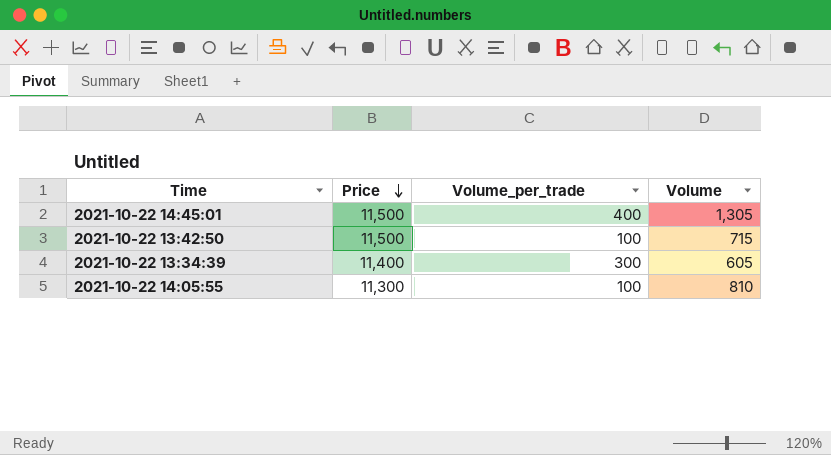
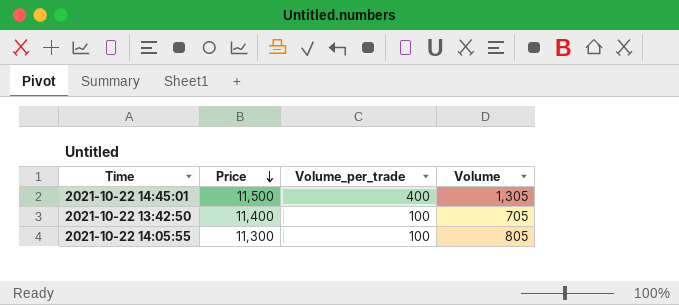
row 2021-10-22 13:34:39: 11,400 | 300 | 605 -> none
2021-10-22 13:42:50 | Price: 11,500 -> 11,400
2021-10-22 13:42:50 | Volume: 715 -> 705
2021-10-22 14:05:55 | Volume: 810 -> 805

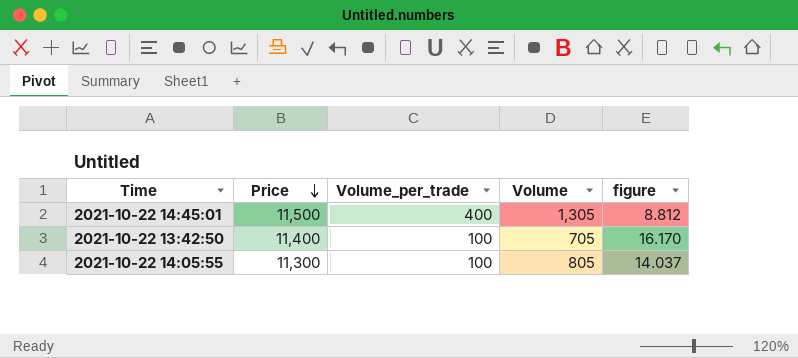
column figure | formula: none -> [Price] / [Volume]

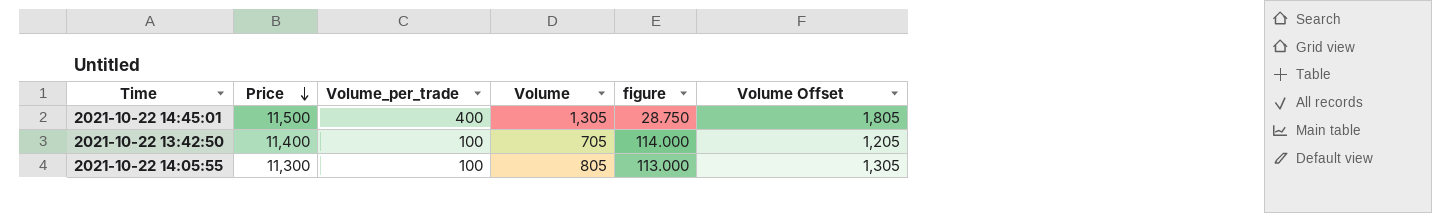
column figure | formula: [Price] / [Volume] -> [Price] / [Volume_per_trade]
column Volume Offset | formula: none -> [Volume] + 500

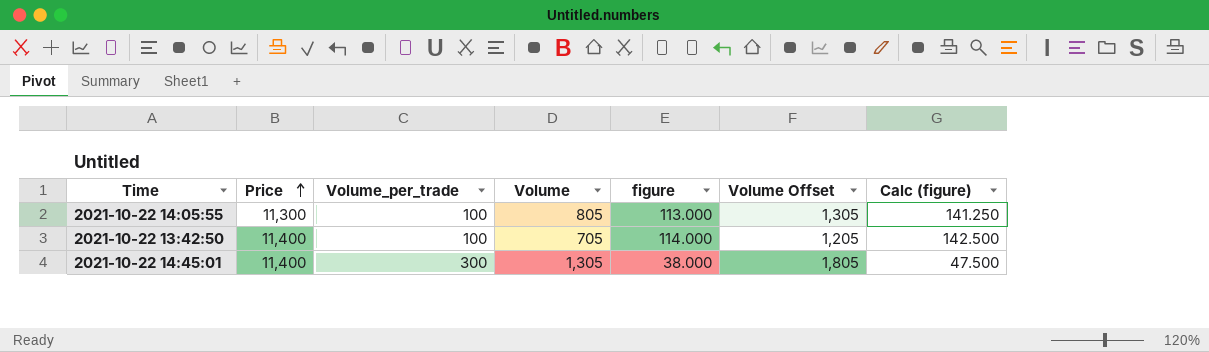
row order: Price descending -> Price ascending
column Calc (figure) | formula: none -> [figure] * 1.25
2021-10-22 14:45:01 | Price: 11,500 -> 11,400
2021-10-22 14:45:01 | Volume_per_trade: 400 -> 300
2021-10-22 14:45:01 | figure: 28.750 -> 38.000

